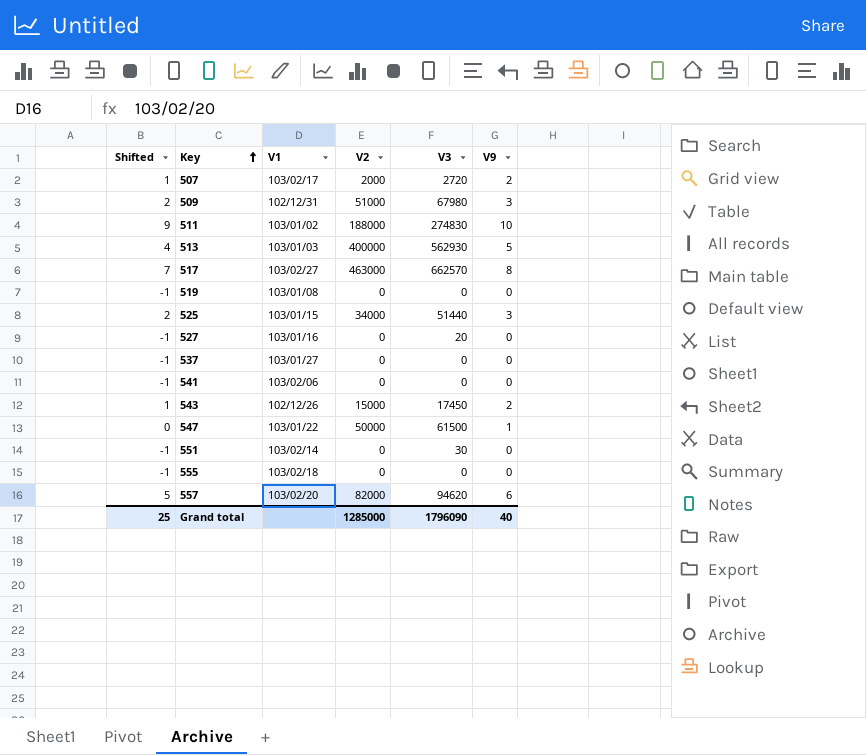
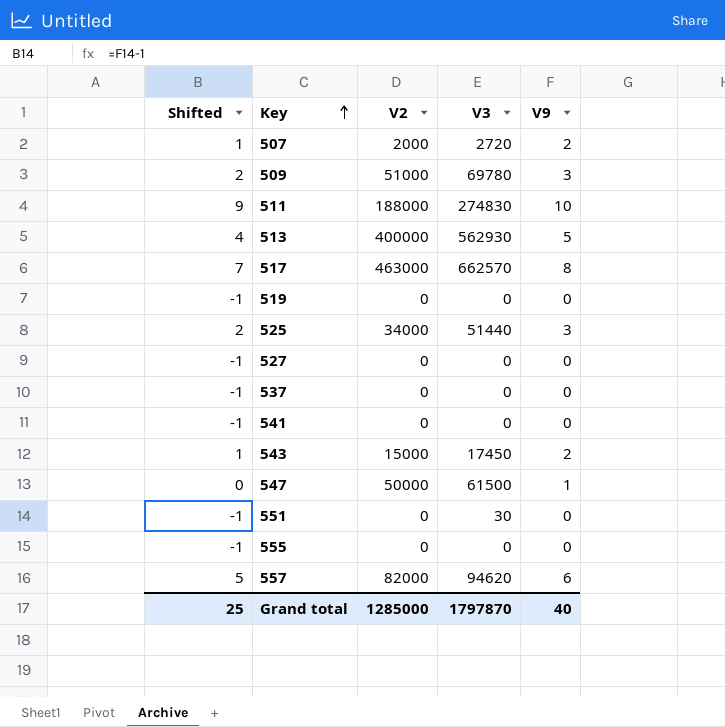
column V1 | position: 3 -> none
509 | V3: 67980 -> 69780
527 | V3: 20 -> 0
Grand total | V3: 1796090 -> 1797870

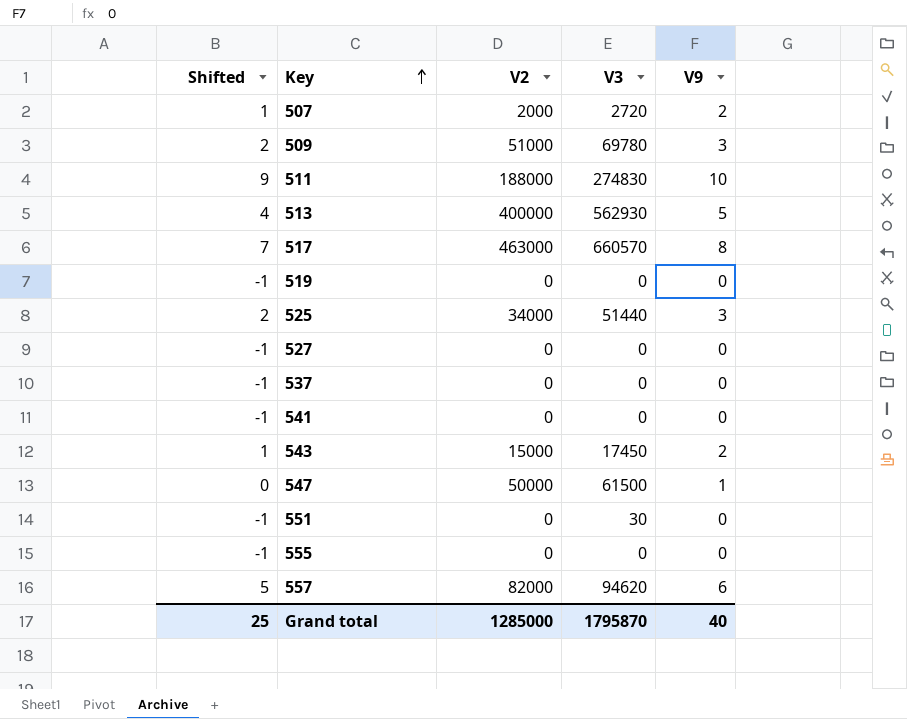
517 | V3: 662570 -> 660570
Grand total | V3: 1797870 -> 1795870

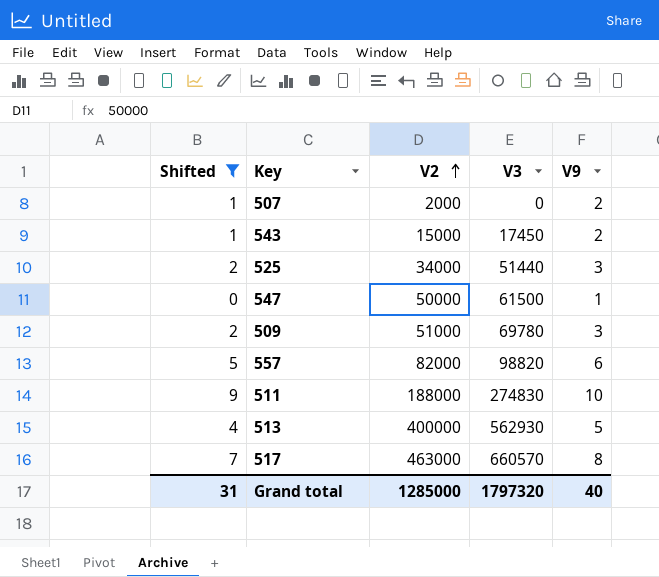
filter: none -> Shifted != -1
row order: Key ascending -> V2 ascending
507 | V3: 2720 -> 0
557 | V3: 94620 -> 98820
Grand total | Shifted: 25 -> 31
Grand total | V3: 1795870 -> 1797320

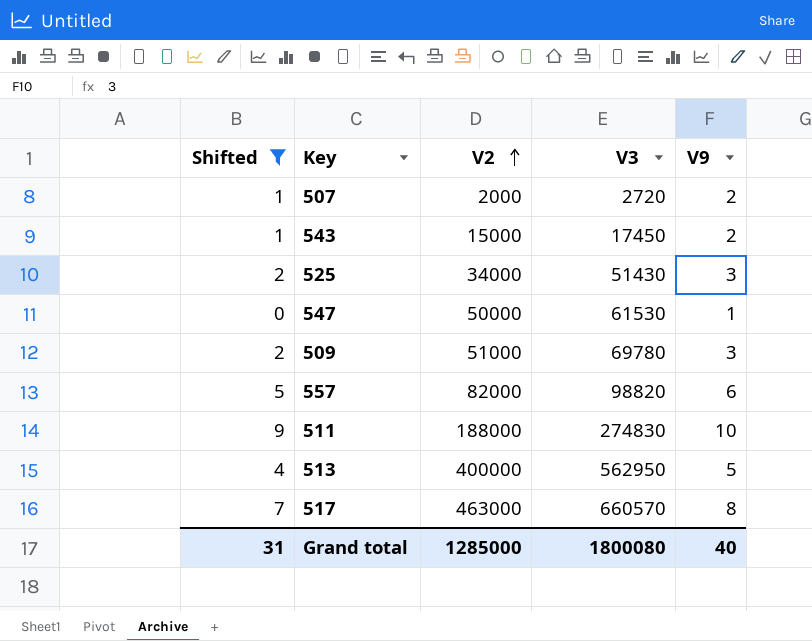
507 | V3: 0 -> 2720
525 | V3: 51440 -> 51430
547 | V3: 61500 -> 61530
513 | V3: 562930 -> 562950
Grand total | V3: 1797320 -> 1800080

